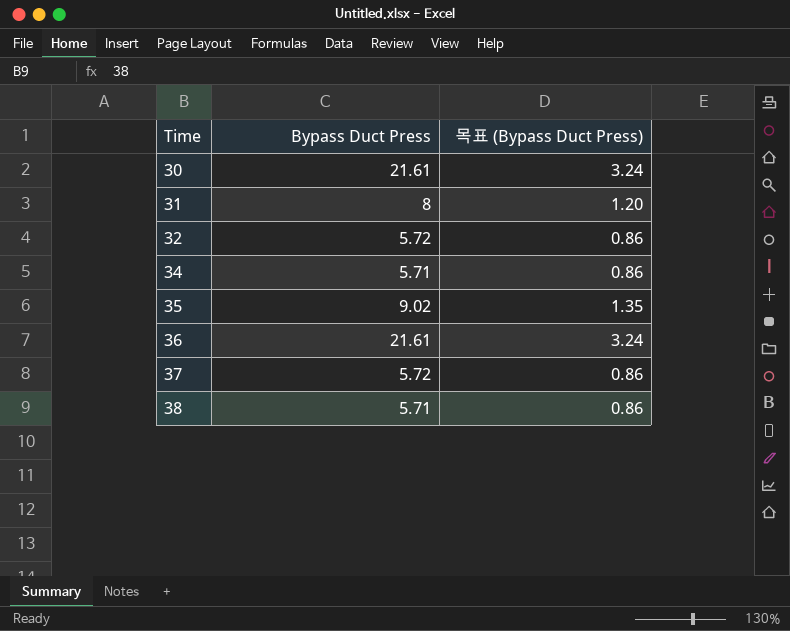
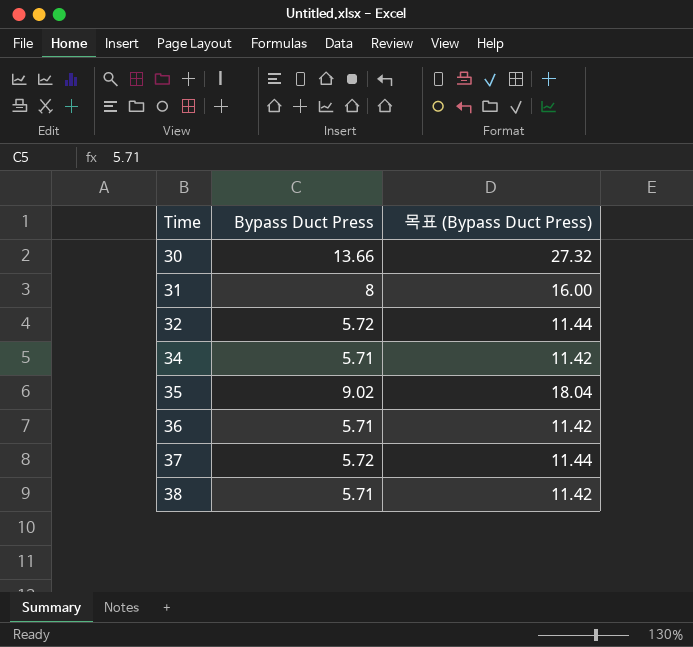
column 목표 (Bypass Duct Press) | formula: [Bypass Duct Press] * 0.15 -> [Bypass Duct Press] * 2
30 | Bypass Duct Press: 21.61 -> 13.66
36 | Bypass Duct Press: 21.61 -> 5.71

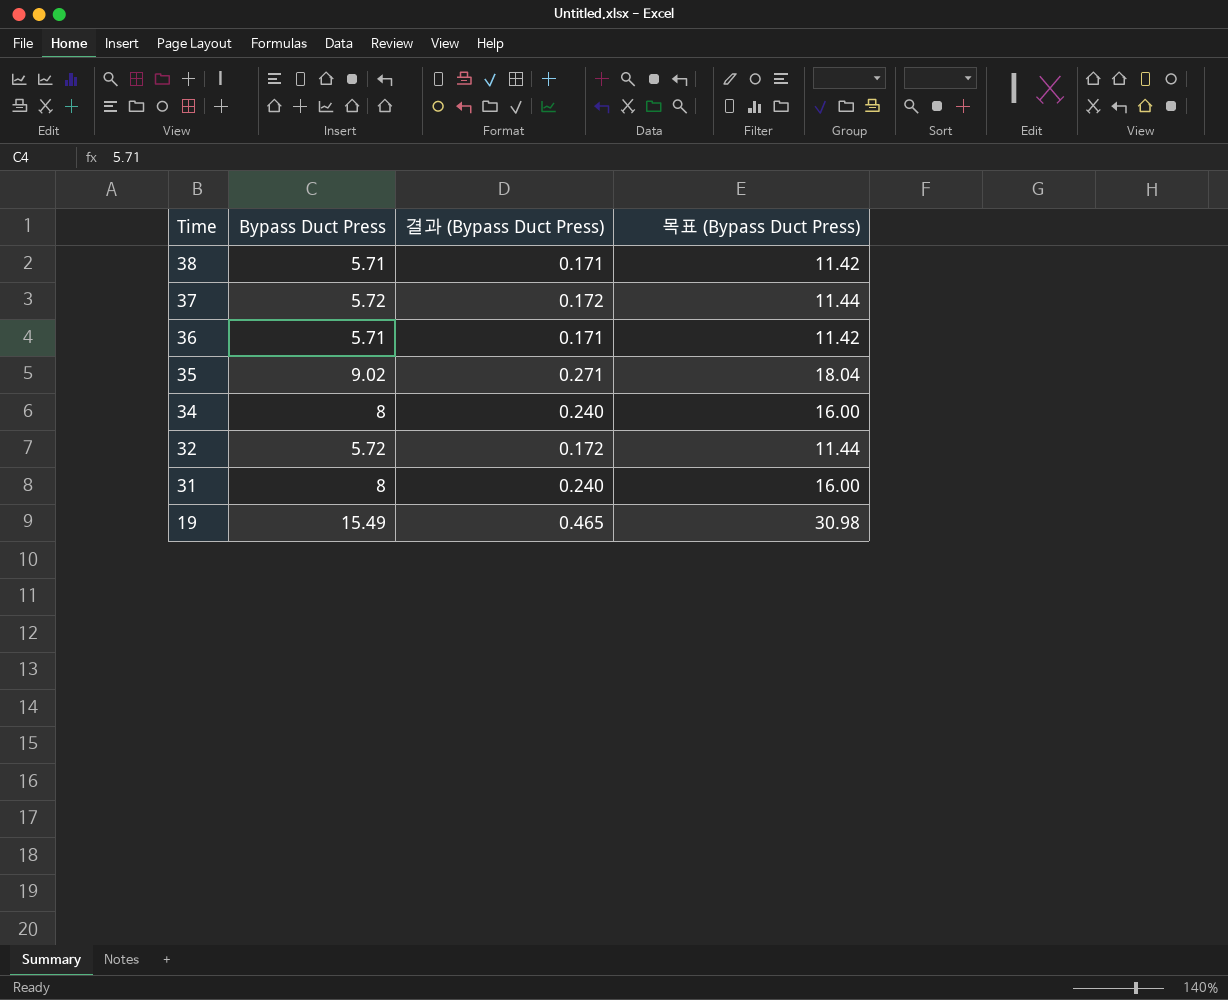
row order: Time ascending -> Time descending
column 결과 (Bypass Duct Press) | formula: none -> [Bypass Duct Press] * 0.03
row 30: 13.66 | 27.32 -> none
34 | Bypass Duct Press: 5.71 -> 8
34 | 목표 (Bypass Duct Press): 11.42 -> 16.00
row 19: none -> 15.49 | 0.465 | 30.98

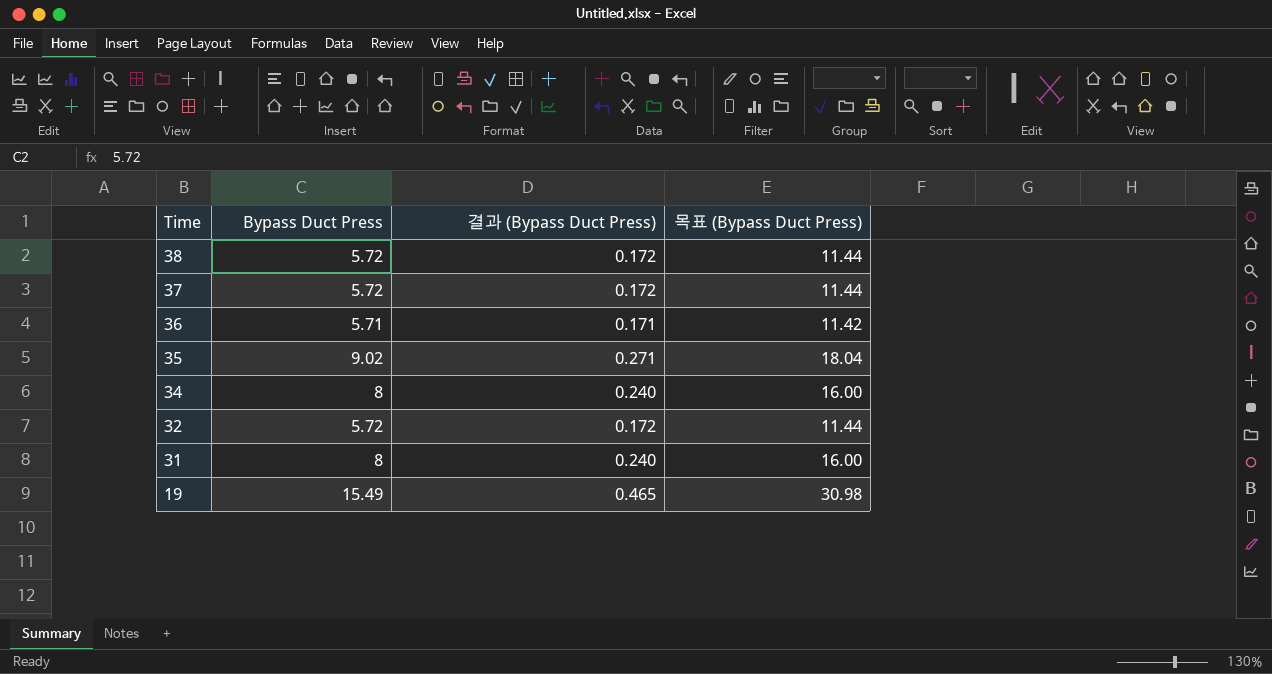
38 | Bypass Duct Press: 5.71 -> 5.72
38 | 결과 (Bypass Duct Press): 0.171 -> 0.172
38 | 목표 (Bypass Duct Press): 11.42 -> 11.44

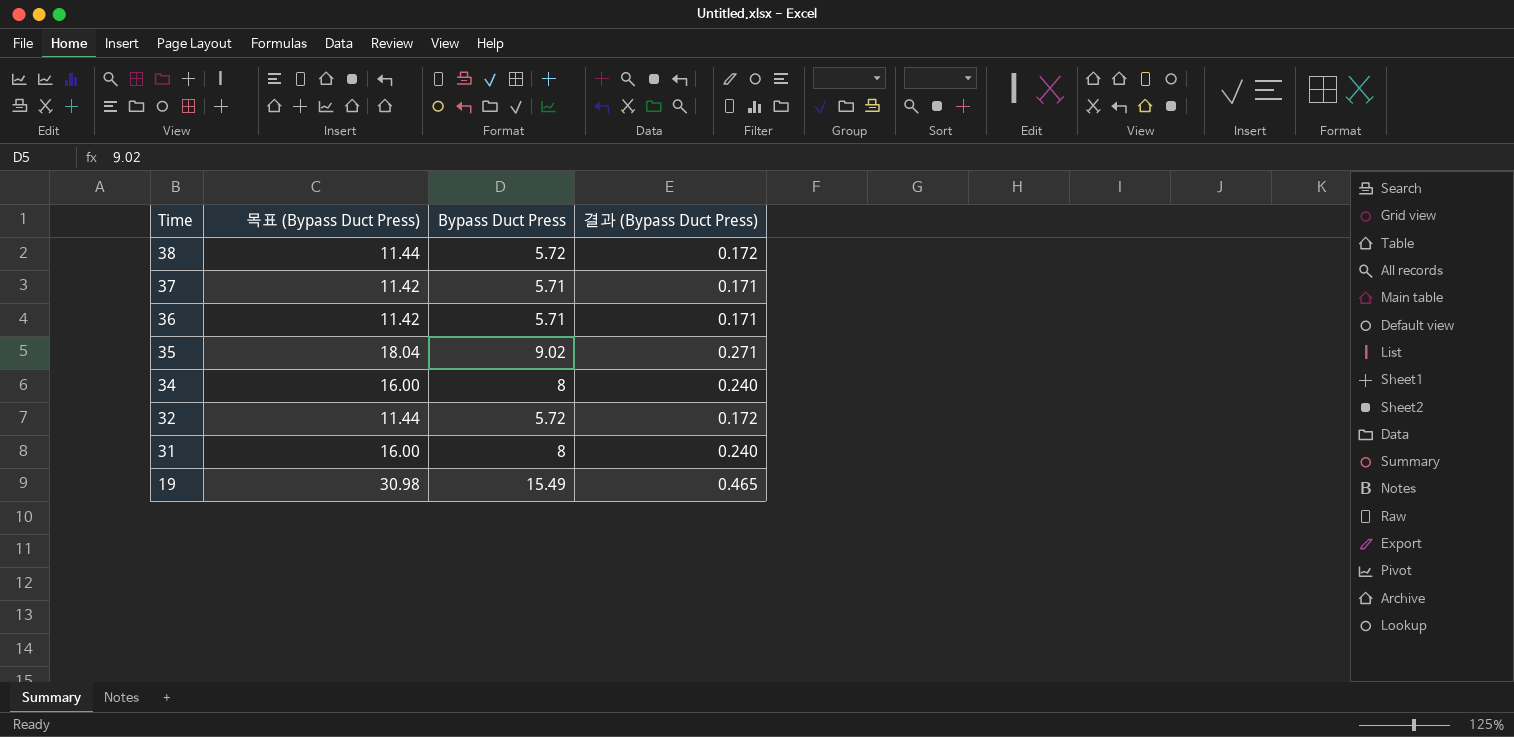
column 목표 (Bypass Duct Press) | position: 4 -> 2
37 | 목표 (Bypass Duct Press): 11.44 -> 11.42
37 | Bypass Duct Press: 5.72 -> 5.71
37 | 결과 (Bypass Duct Press): 0.172 -> 0.171

